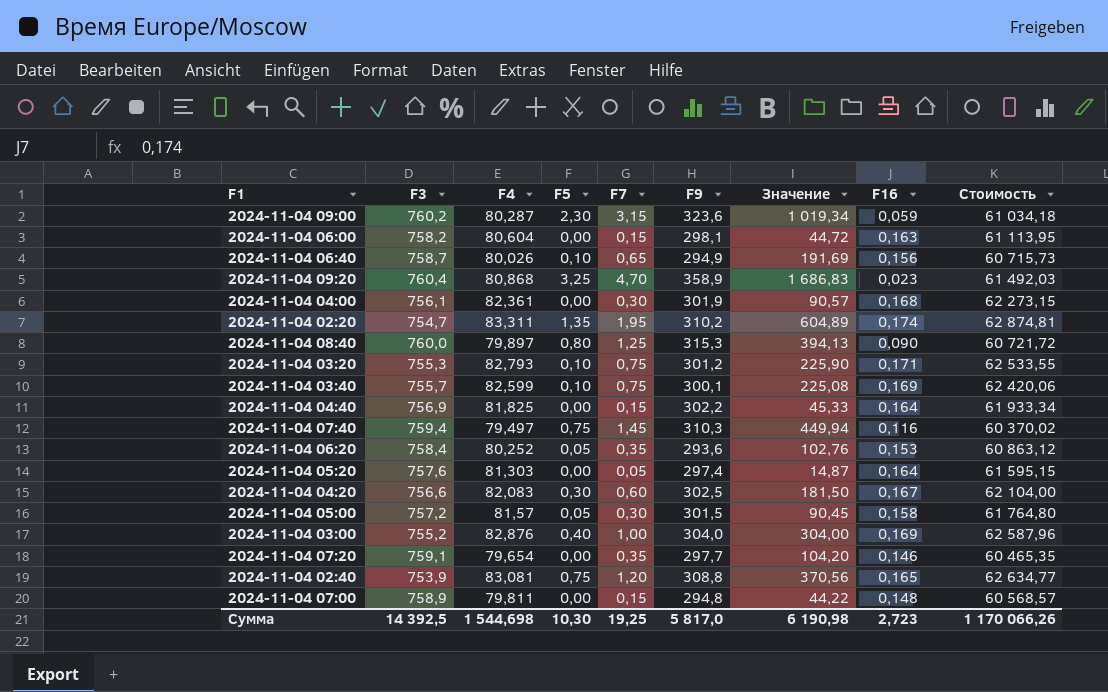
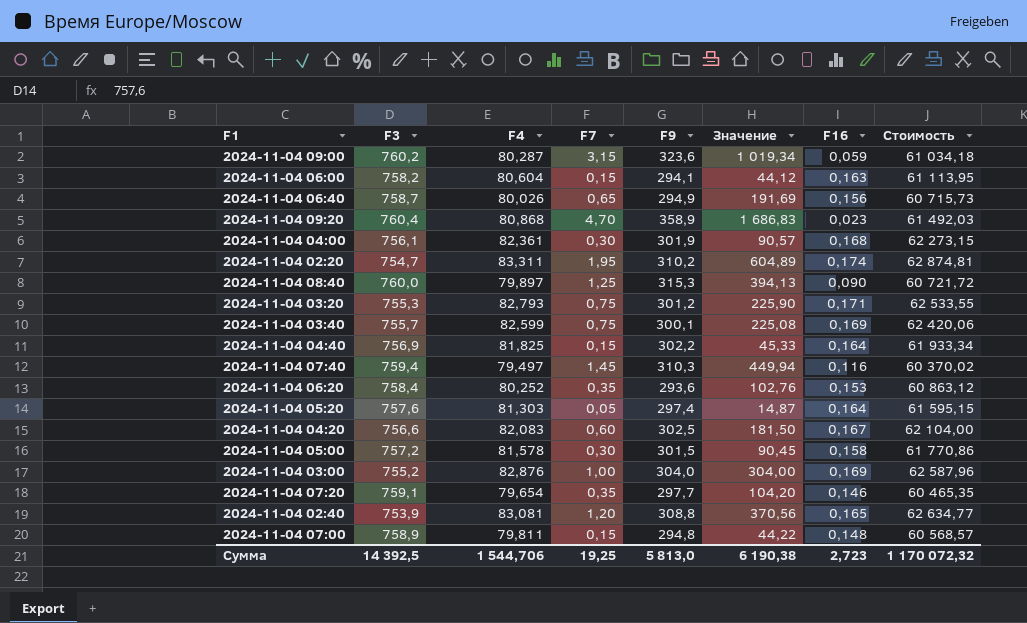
column F5 | position: 4 -> none
2024-11-04 06:00 | F9: 298,1 -> 294,1
2024-11-04 06:00 | Значение: 44,72 -> 44,12
2024-11-04 05:00 | F4: 81,57 -> 81,578
2024-11-04 05:00 | Стоимость: 61 764,80 -> 61 770,86
Сумма | F4: 1 544,698 -> 1 544,706
Сумма | F9: 5 817,0 -> 5 813,0
Сумма | Значение: 6 190,98 -> 6 190,38
Сумма | Стоимость: 1 170 066,26 -> 1 170 072,32

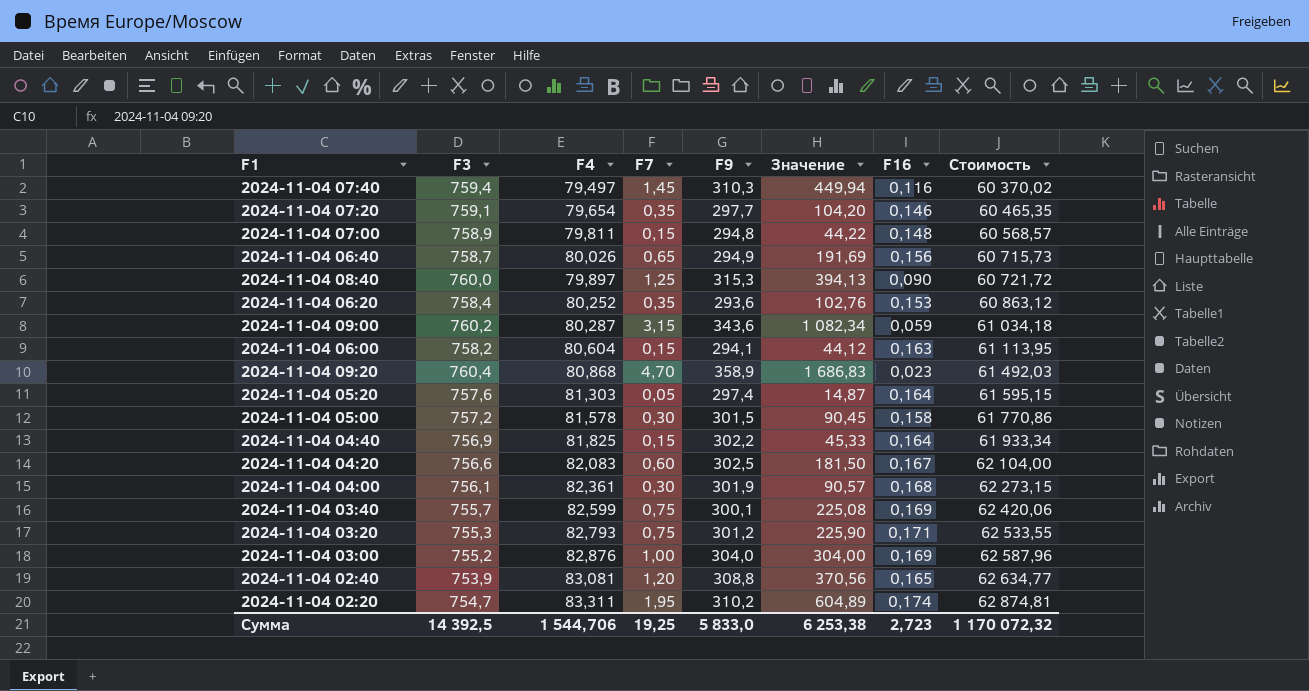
row order: none -> Стоимость ascending
2024-11-04 09:00 | F9: 323,6 -> 343,6
2024-11-04 09:00 | Значение: 1 019,34 -> 1 082,34
Сумма | F9: 5 813,0 -> 5 833,0
Сумма | Значение: 6 190,38 -> 6 253,38

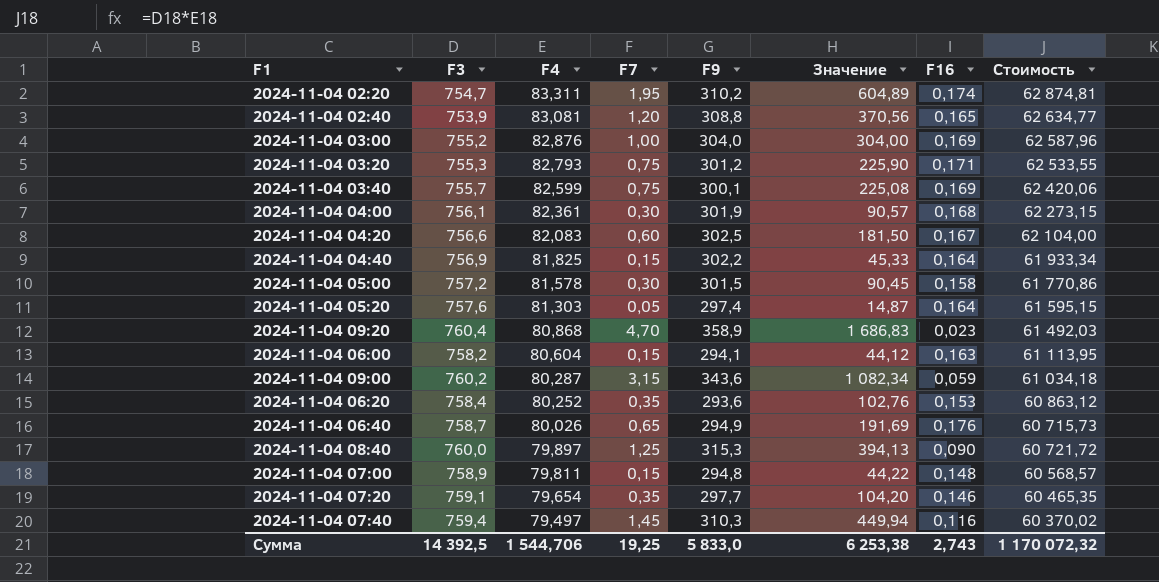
row order: Стоимость ascending -> F4 descending
2024-11-04 06:40 | F16: 0,156 -> 0,176
Сумма | F16: 2,723 -> 2,743

